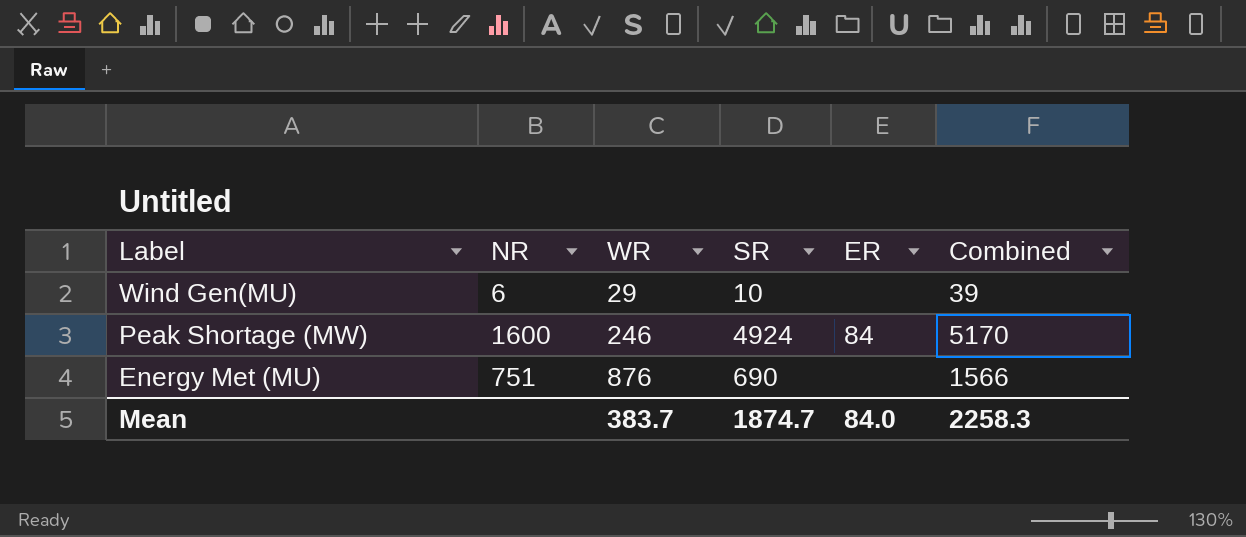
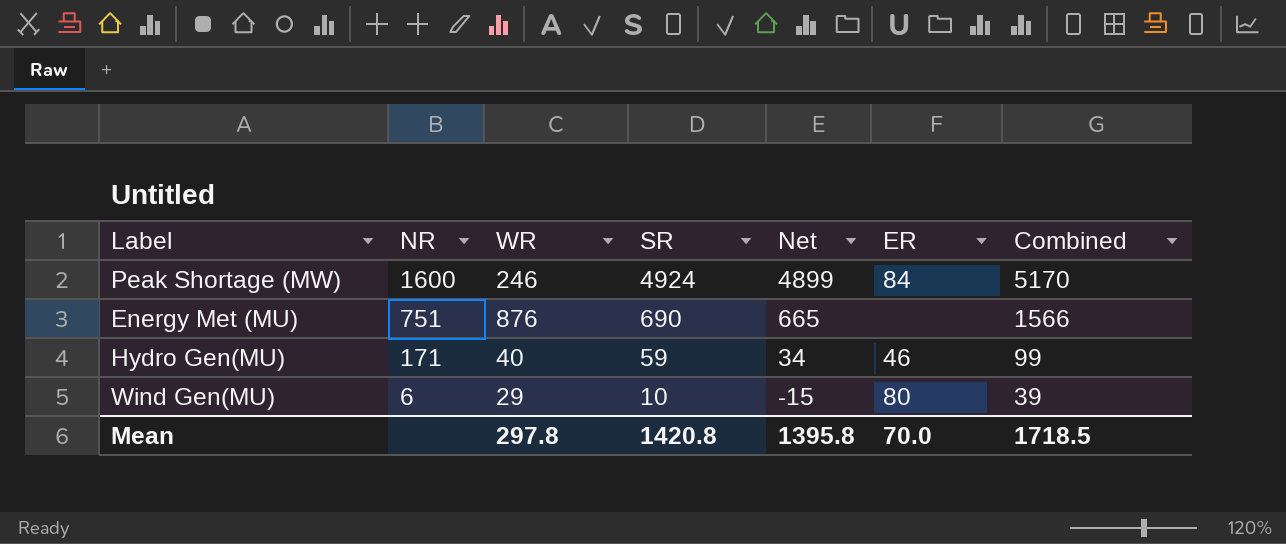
row order: Label descending -> NR descending
column Net | formula: none -> [SR] - 25
row Hydro Gen(MU): none -> 171 | 40 | 59 | 34 | 46 | 99
Wind Gen(MU) | ER: none -> 80
Mean | WR: 383.7 -> 297.8
Mean | SR: 1874.7 -> 1420.8
Mean | ER: 84.0 -> 70.0
Mean | Combined: 2258.3 -> 1718.5

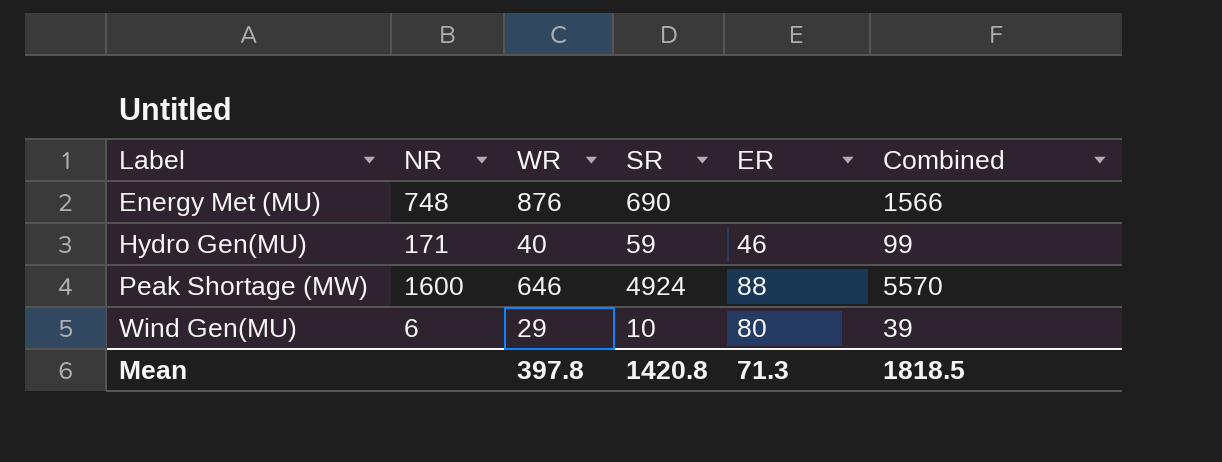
row order: NR descending -> Label ascending
column Net | formula: [SR] - 25 -> none
Energy Met (MU) | NR: 751 -> 748
Peak Shortage (MW) | WR: 246 -> 646
Peak Shortage (MW) | ER: 84 -> 88
Peak Shortage (MW) | Combined: 5170 -> 5570
Mean | WR: 297.8 -> 397.8
Mean | ER: 70.0 -> 71.3
Mean | Combined: 1718.5 -> 1818.5

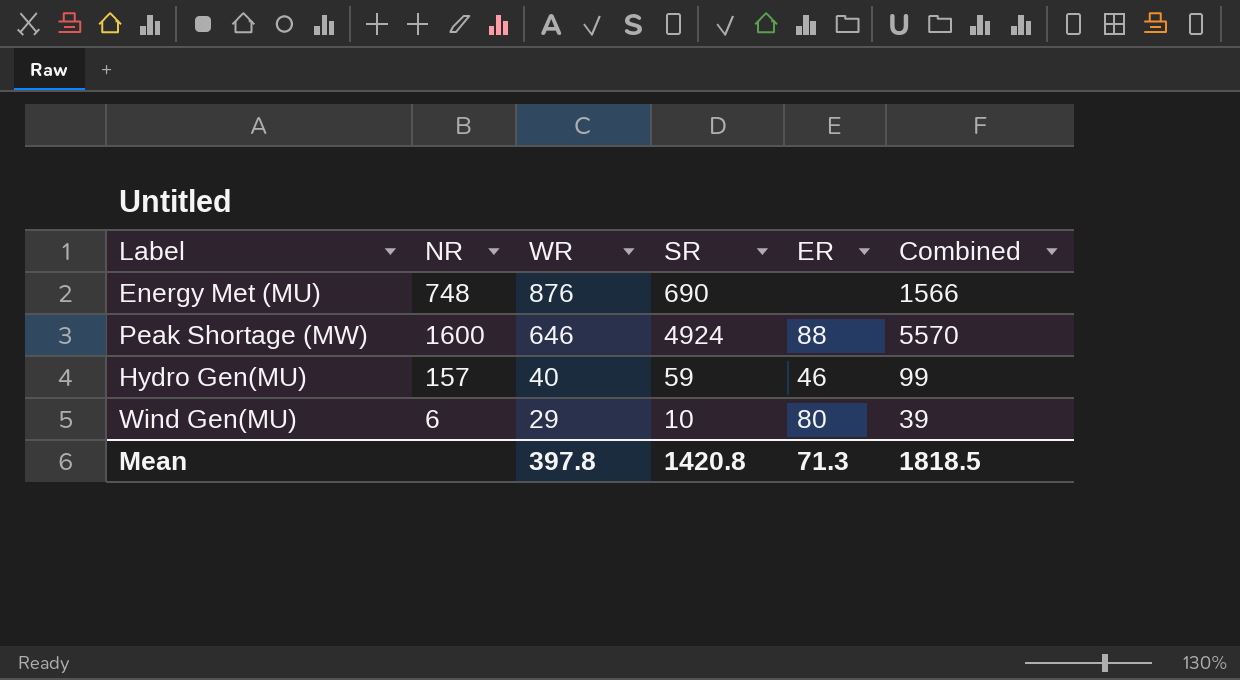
row order: Label ascending -> WR descending
Hydro Gen(MU) | NR: 171 -> 157

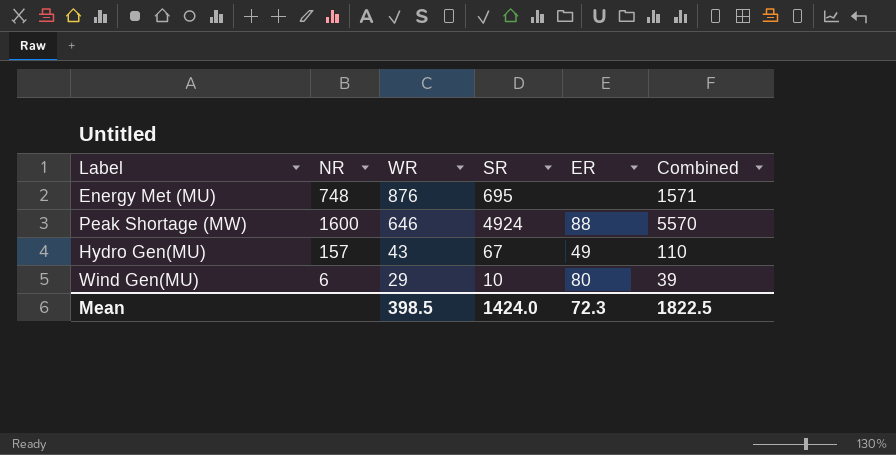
Energy Met (MU) | SR: 690 -> 695
Energy Met (MU) | Combined: 1566 -> 1571
Hydro Gen(MU) | WR: 40 -> 43
Hydro Gen(MU) | SR: 59 -> 67
Hydro Gen(MU) | ER: 46 -> 49
Hydro Gen(MU) | Combined: 99 -> 110
Mean | WR: 397.8 -> 398.5
Mean | SR: 1420.8 -> 1424.0
Mean | ER: 71.3 -> 72.3
Mean | Combined: 1818.5 -> 1822.5

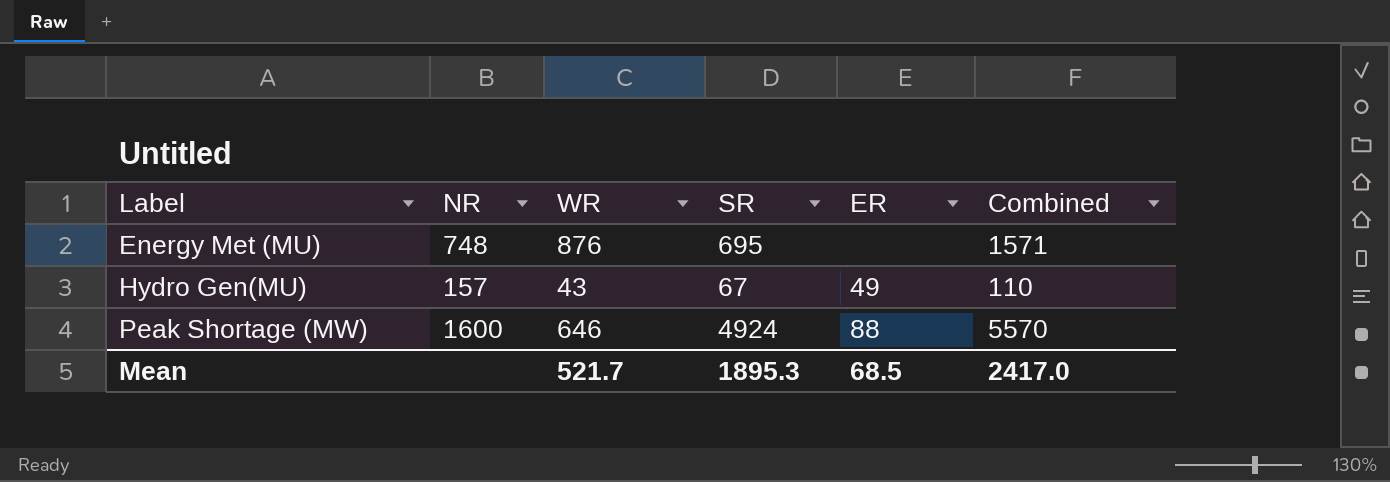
row order: WR descending -> Label ascending
row Wind Gen(MU): 6 | 29 | 10 | 80 | 39 -> none
Mean | WR: 398.5 -> 521.7
Mean | SR: 1424.0 -> 1895.3
Mean | ER: 72.3 -> 68.5
Mean | Combined: 1822.5 -> 2417.0

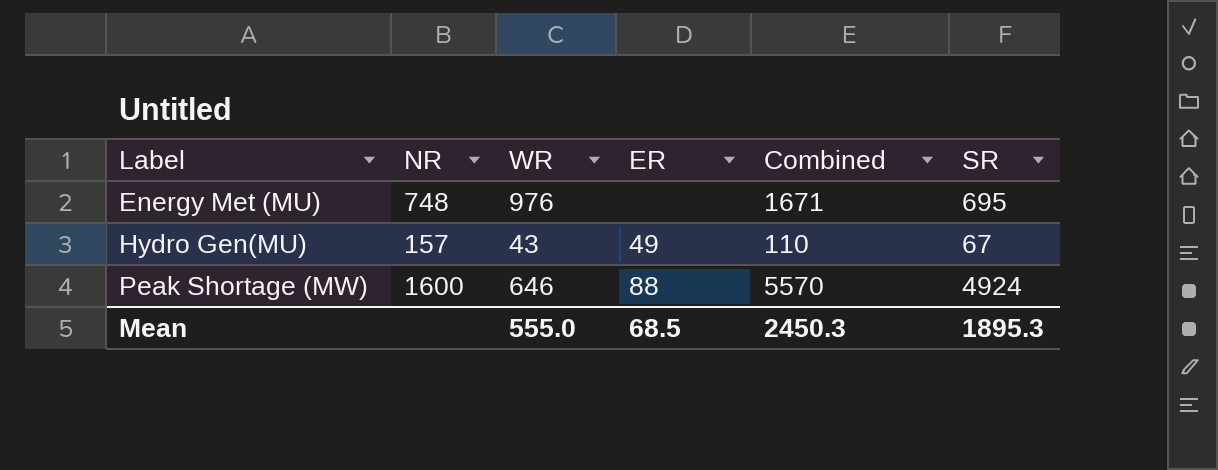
column SR | position: 4 -> 6
Energy Met (MU) | WR: 876 -> 976
Energy Met (MU) | Combined: 1571 -> 1671
Mean | WR: 521.7 -> 555.0
Mean | Combined: 2417.0 -> 2450.3

